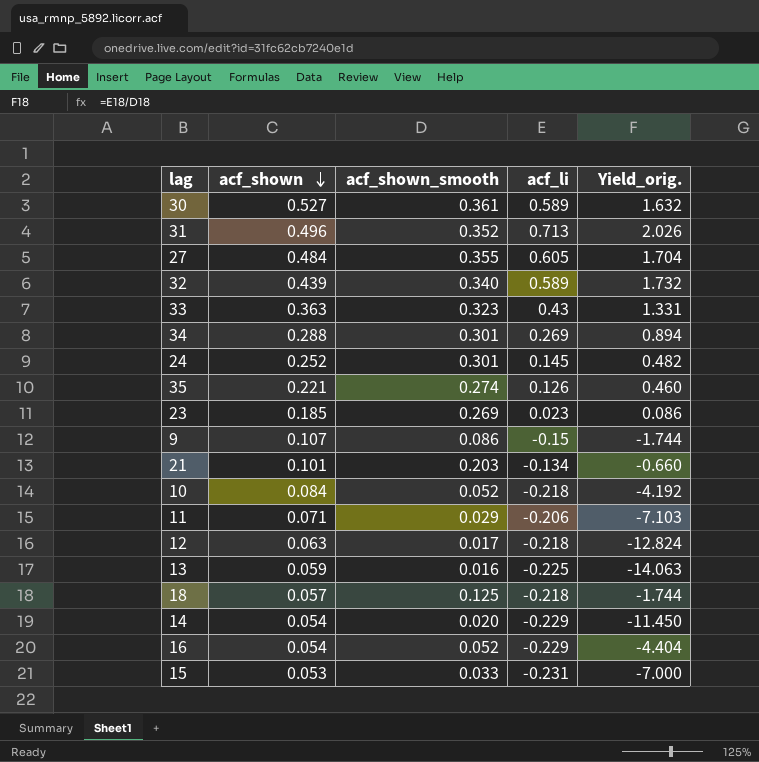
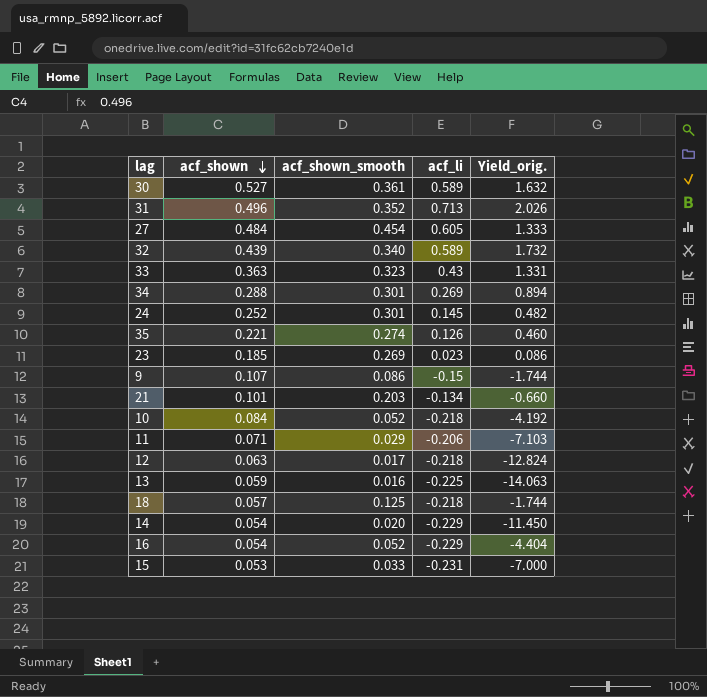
27 | acf_shown_smooth: 0.355 -> 0.454
27 | Yield_orig.: 1.704 -> 1.333

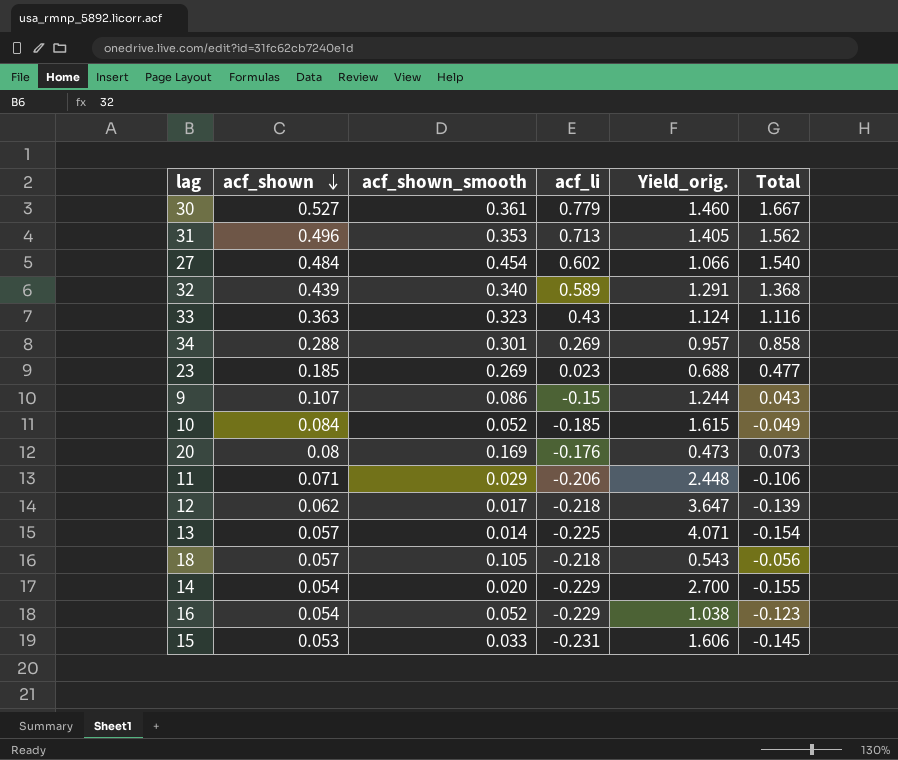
column Yield_orig. | formula: [acf_li] / [acf_shown_smooth] -> [acf_shown] / [acf_shown_smooth]
column Total | formula: none -> [acf_shown] + [acf_shown_smooth] + [acf_li]
row 24: 0.252 | 0.301 | 0.145 | 0.482 -> none
row 35: 0.221 | 0.274 | 0.126 | 0.460 -> none
row 21: 0.101 | 0.203 | -0.134 | -0.660 -> none
30 | acf_li: 0.589 -> 0.779
31 | acf_shown_smooth: 0.352 -> 0.353
27 | acf_li: 0.605 -> 0.602
10 | acf_li: -0.218 -> -0.185
row 20: none -> 0.08 | 0.169 | -0.176 | 0.473 | 0.073
12 | acf_shown: 0.063 -> 0.062
13 | acf_shown: 0.059 -> 0.057
13 | acf_shown_smooth: 0.016 -> 0.014
18 | acf_shown_smooth: 0.125 -> 0.105

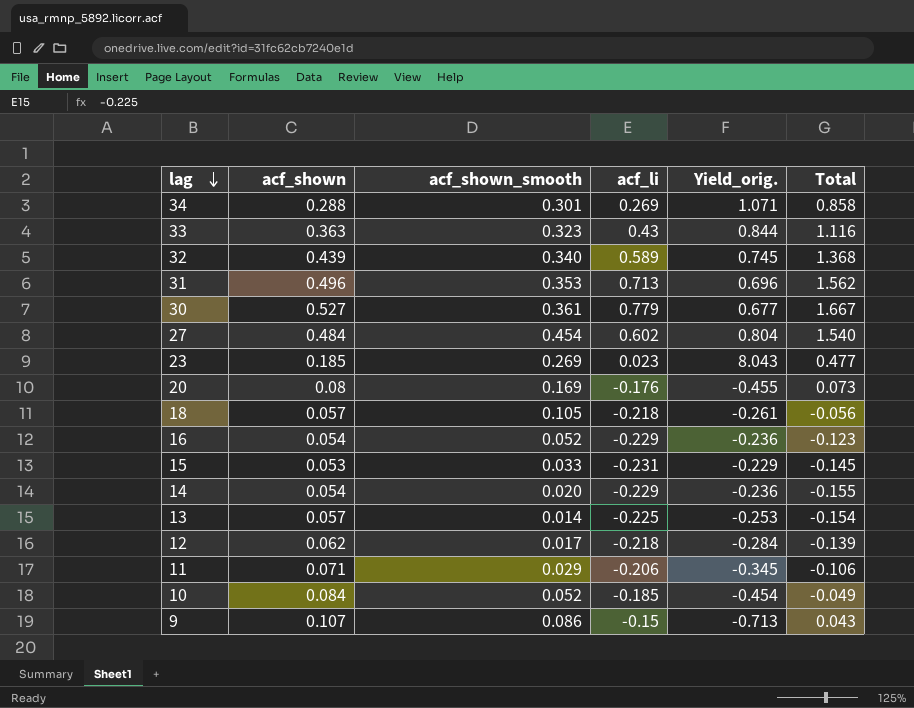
row order: acf_shown descending -> lag descending
column Yield_orig. | formula: [acf_shown] / [acf_shown_smooth] -> [acf_shown] / [acf_li]

